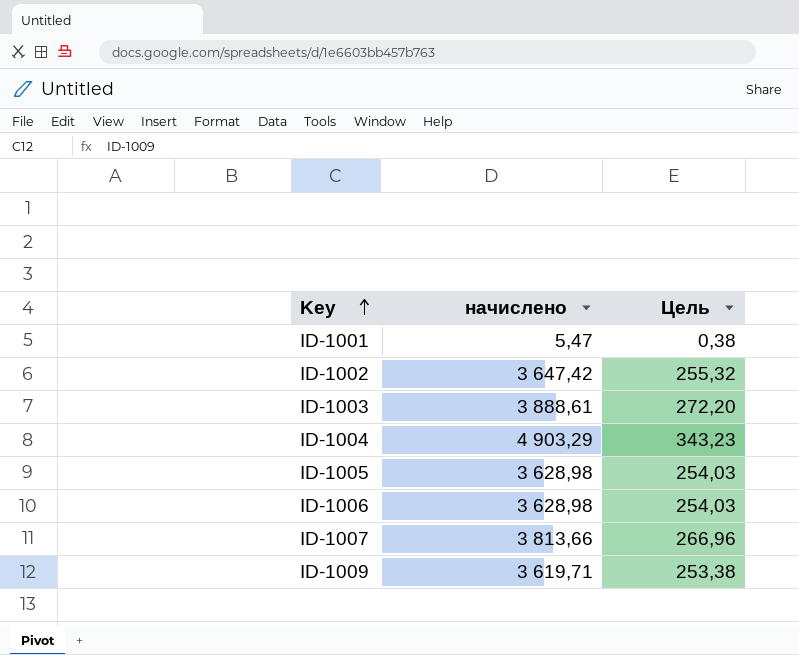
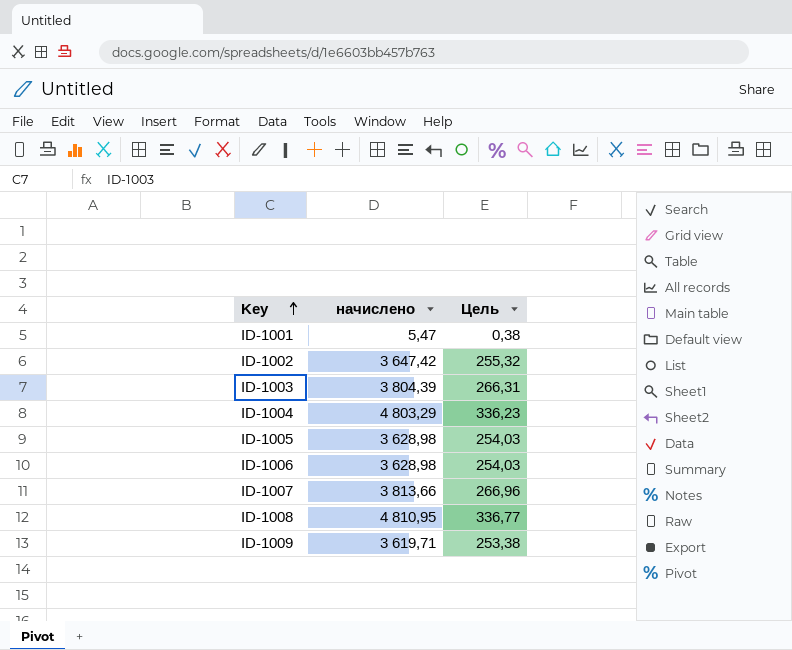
ID-1003 | начислено: 3 888,61 -> 3 804,39
ID-1003 | Цель: 272,20 -> 266,31
ID-1004 | начислено: 4 903,29 -> 4 803,29
ID-1004 | Цель: 343,23 -> 336,23
row ID-1008: none -> 4 810,95 | 336,77

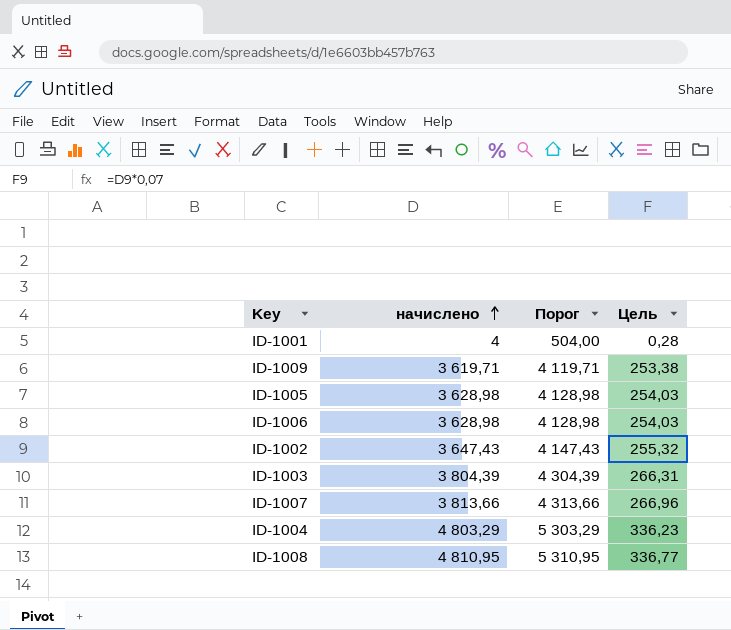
row order: Key ascending -> начислено ascending
column Порог | formula: none -> [начислено] + 500
ID-1001 | начислено: 5,47 -> 4
ID-1001 | Цель: 0,38 -> 0,28
ID-1002 | начислено: 3 647,42 -> 3 647,43

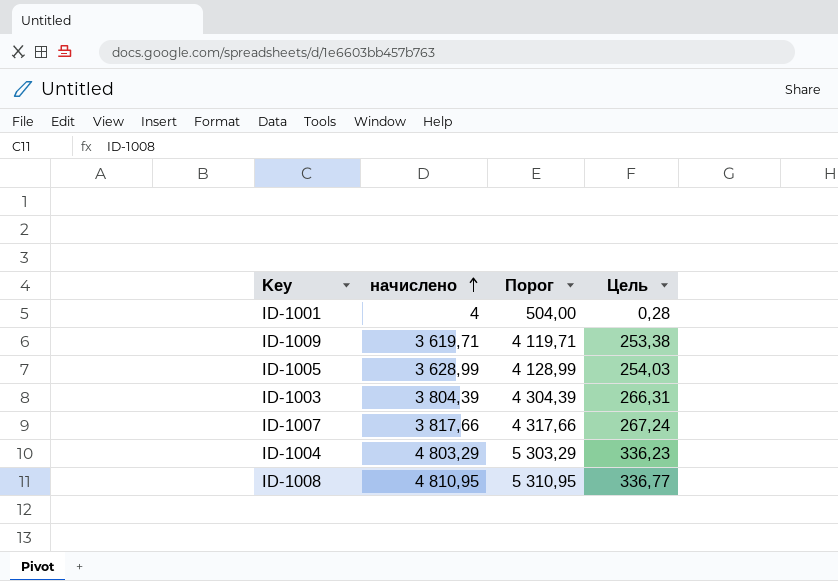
row ID-1006: 3 628,98 | 4 128,98 | 254,03 -> none
row ID-1002: 3 647,43 | 4 147,43 | 255,32 -> none
ID-1005 | начислено: 3 628,98 -> 3 628,99
ID-1005 | Порог: 4 128,98 -> 4 128,99
ID-1007 | начислено: 3 813,66 -> 3 817,66
ID-1007 | Порог: 4 313,66 -> 4 317,66
ID-1007 | Цель: 266,96 -> 267,24

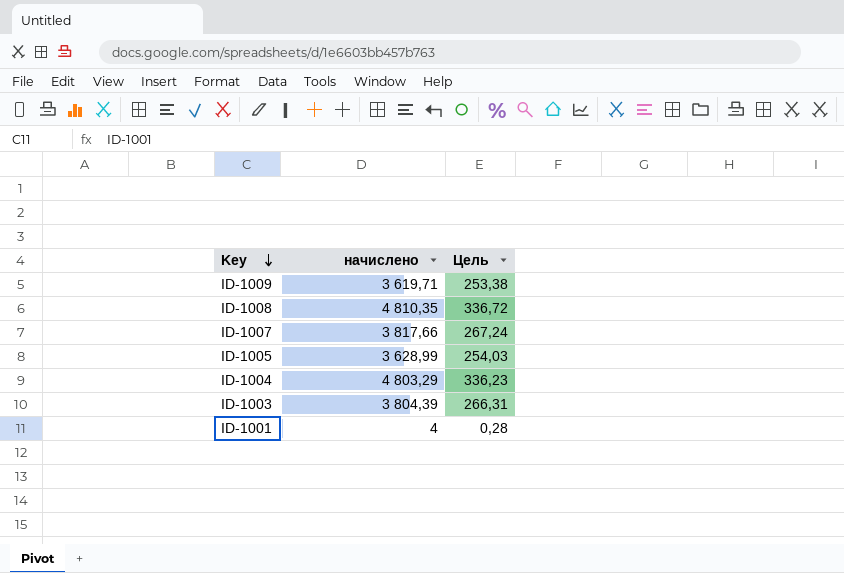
row order: начислено ascending -> Key descending
column Порог | formula: [начислено] + 500 -> none
ID-1008 | начислено: 4 810,95 -> 4 810,35
ID-1008 | Цель: 336,77 -> 336,72

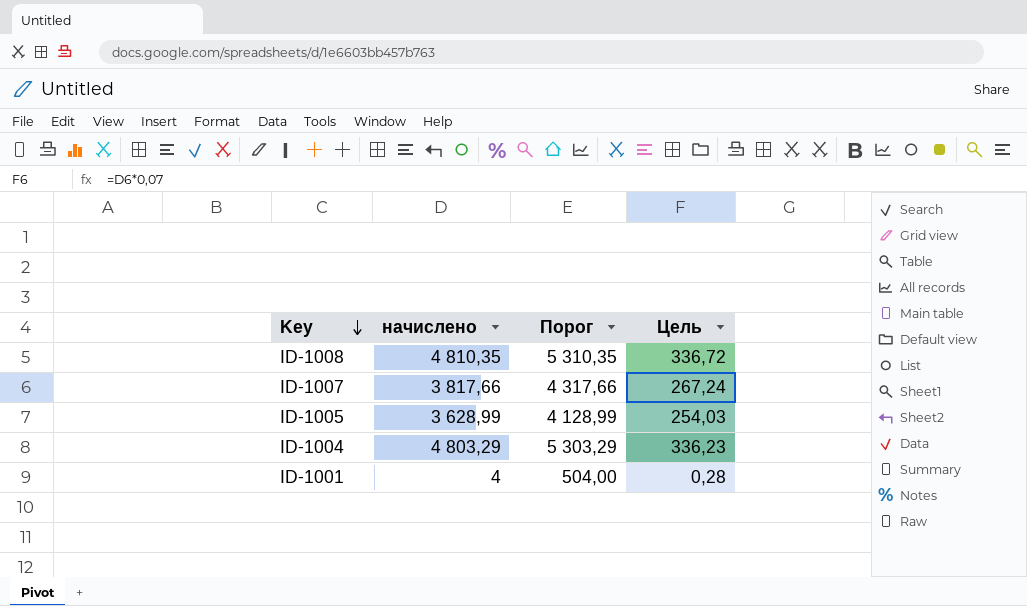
column Порог | formula: none -> [начислено] + 500
row ID-1009: 3 619,71 | 253,38 -> none
row ID-1003: 3 804,39 | 266,31 -> none

